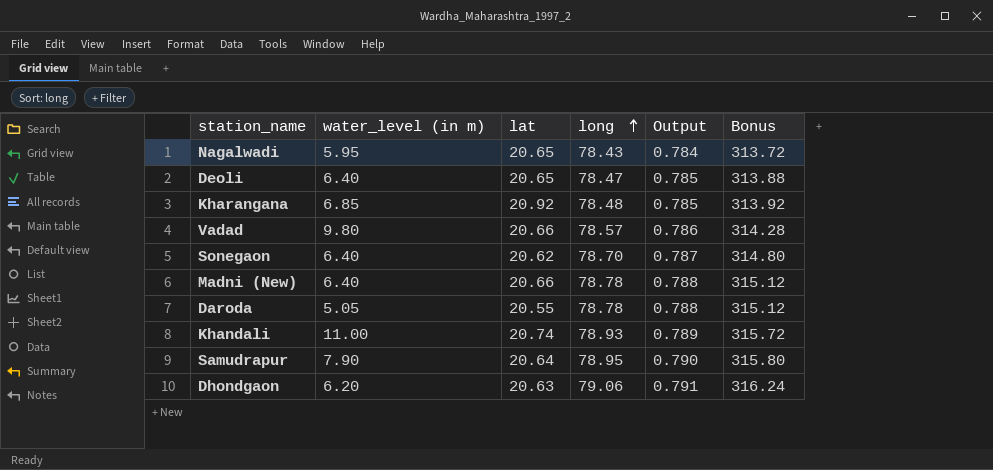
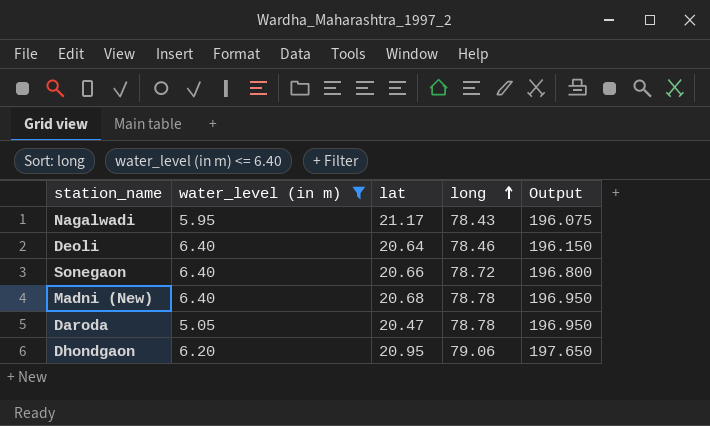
filter: none -> water_level (in m) <= 6.40
column Bonus | formula: [long] * 4 -> none
column Output | formula: [long] * 0.01 -> [long] * 2.5
Nagalwadi | lat: 20.65 -> 21.17
Deoli | lat: 20.65 -> 20.64
Deoli | long: 78.47 -> 78.46
Sonegaon | lat: 20.62 -> 20.66
Sonegaon | long: 78.70 -> 78.72
Madni (New) | lat: 20.66 -> 20.68
Daroda | lat: 20.55 -> 20.47
Dhondgaon | lat: 20.63 -> 20.95

